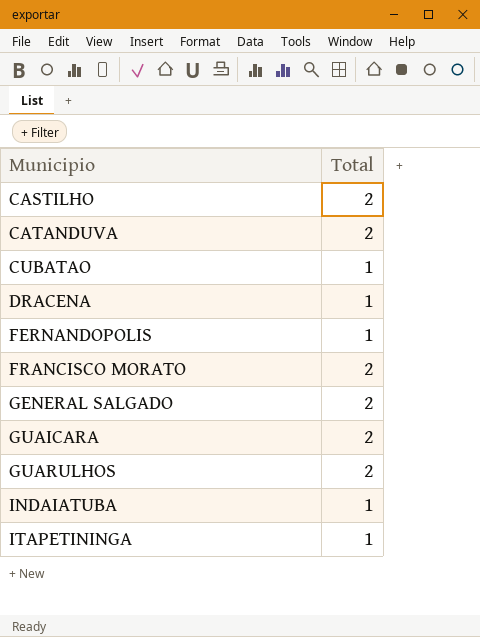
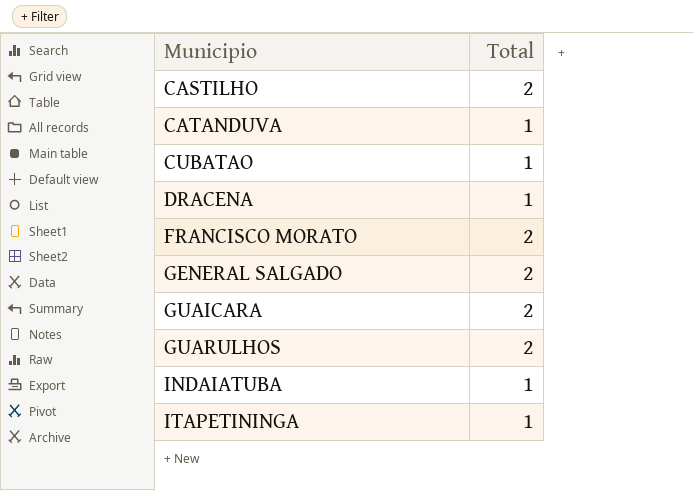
row FERNANDOPOLIS: 1 -> none
CATANDUVA | Total: 2 -> 1

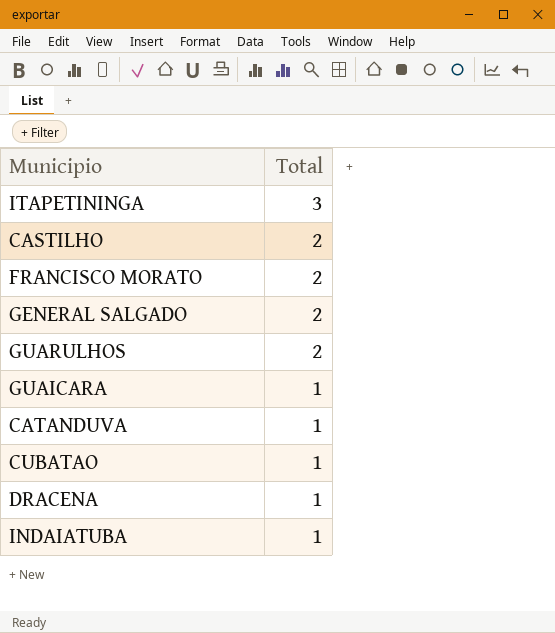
row order: Municipio ascending -> Total descending
ITAPETININGA | Total: 1 -> 3
GUAICARA | Total: 2 -> 1

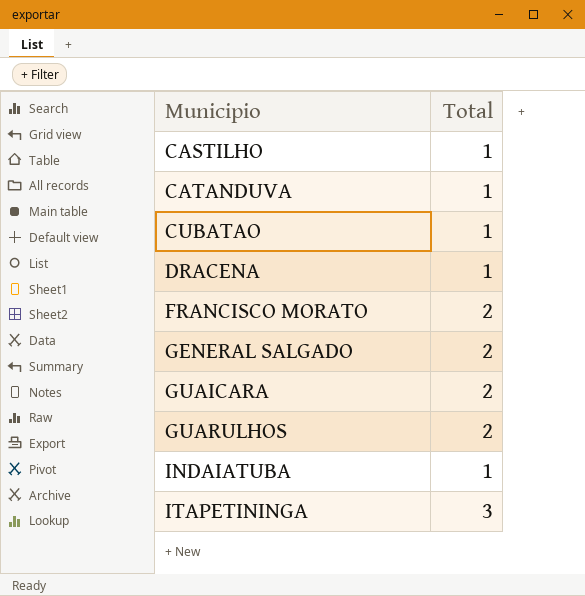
row order: Total descending -> Municipio ascending
CASTILHO | Total: 2 -> 1
GUAICARA | Total: 1 -> 2

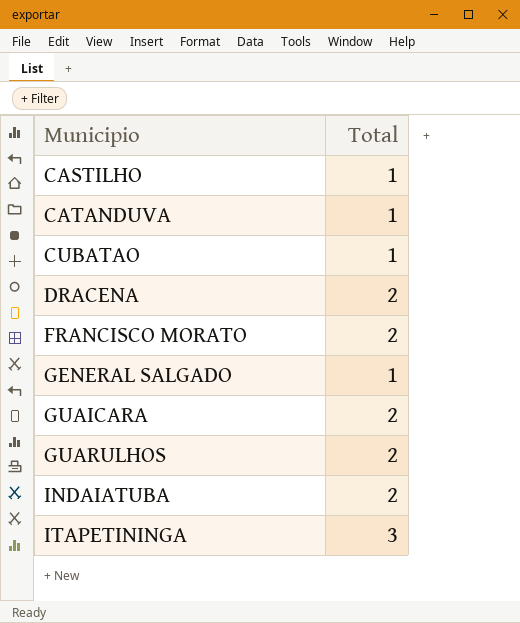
DRACENA | Total: 1 -> 2
GENERAL SALGADO | Total: 2 -> 1
INDAIATUBA | Total: 1 -> 2

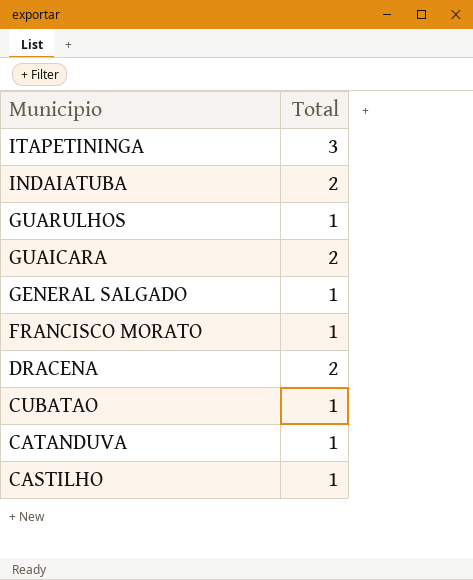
row order: Municipio ascending -> Municipio descending
GUARULHOS | Total: 2 -> 1
FRANCISCO MORATO | Total: 2 -> 1

